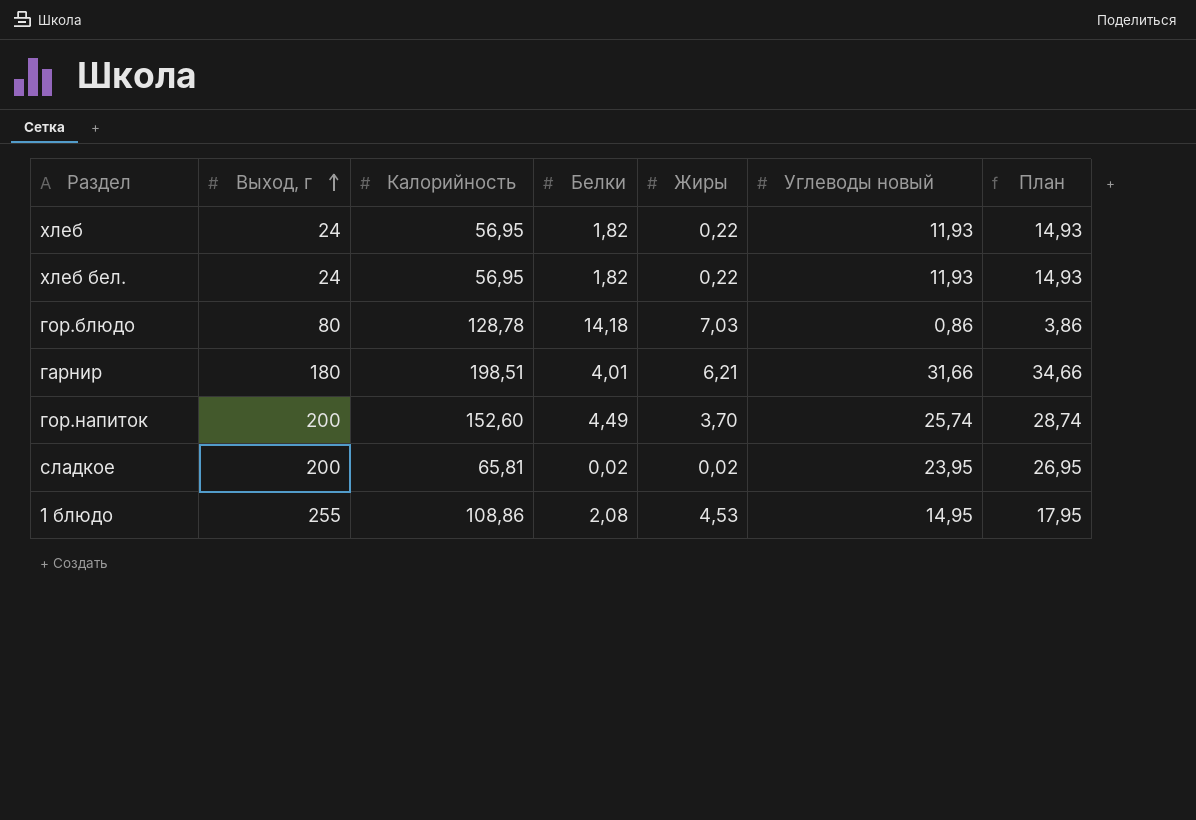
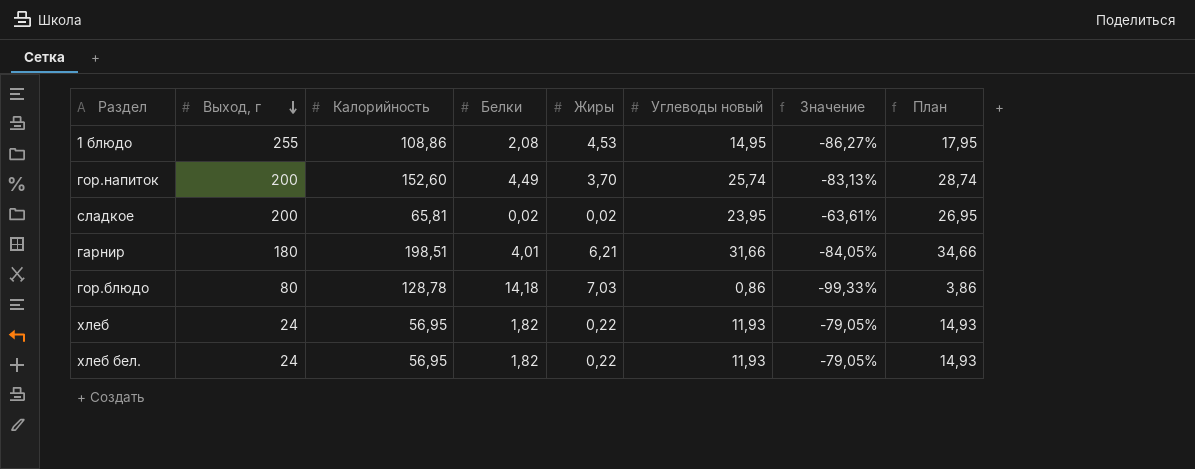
row order: Выход, г ascending -> Выход, г descending
column Значение | formula: none -> ([Углеводы новый] - [Калорийность]) / [Калорийность]

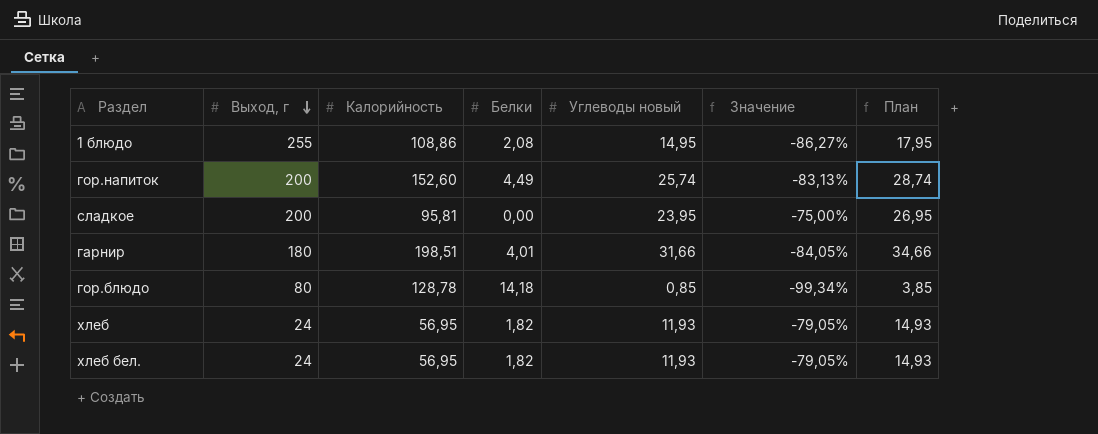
column Жиры | position: 5 -> none
сладкое | Калорийность: 65,81 -> 95,81
сладкое | Белки: 0,02 -> 0,00
сладкое | Значение: -63,61% -> -75,00%
гор.блюдо | Углеводы новый: 0,86 -> 0,85
гор.блюдо | Значение: -99,33% -> -99,34%
гор.блюдо | План: 3,86 -> 3,85

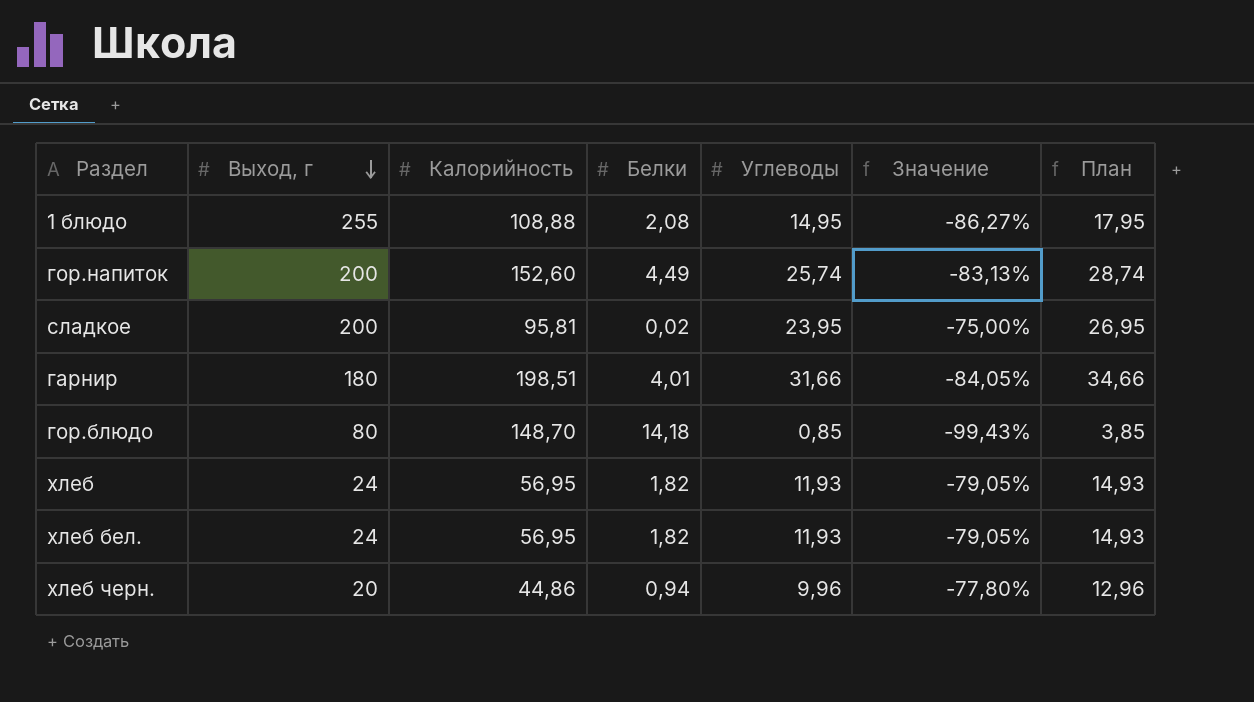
column name: Углеводы новый -> Углеводы
1 блюдо | Калорийность: 108,86 -> 108,88
сладкое | Белки: 0,00 -> 0,02
гор.блюдо | Калорийность: 128,78 -> 148,70
гор.блюдо | Значение: -99,34% -> -99,43%
row хлеб черн.: none -> 20 | 44,86 | 0,94 | 9,96 | -77,80% | 12,96

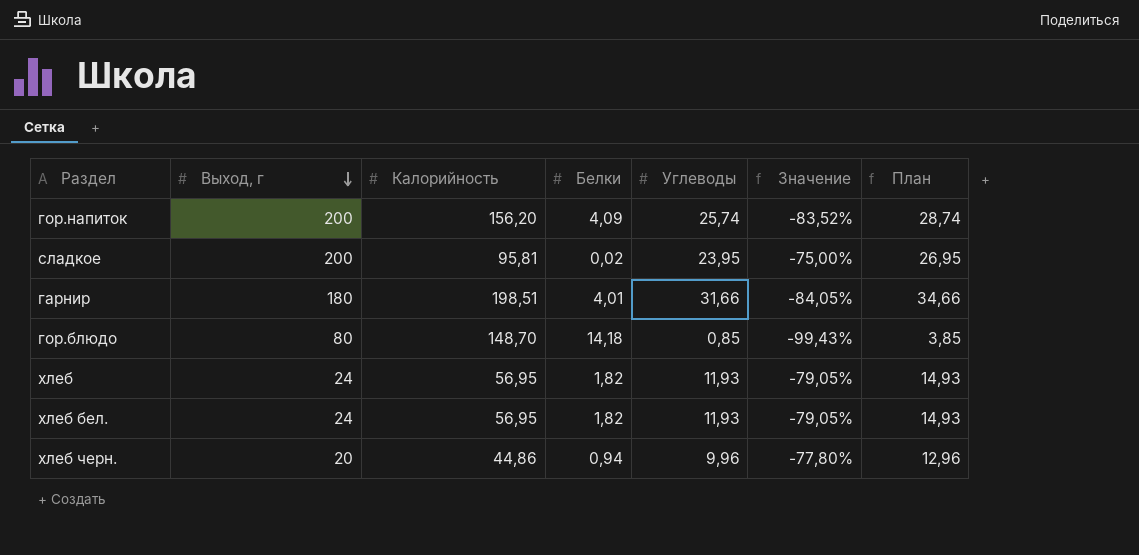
row 1 блюдо: 255 | 108,88 | 2,08 | 14,95 | -86,27% | 17,95 -> none
гор.напиток | Калорийность: 152,60 -> 156,20
гор.напиток | Белки: 4,49 -> 4,09
гор.напиток | Значение: -83,13% -> -83,52%

